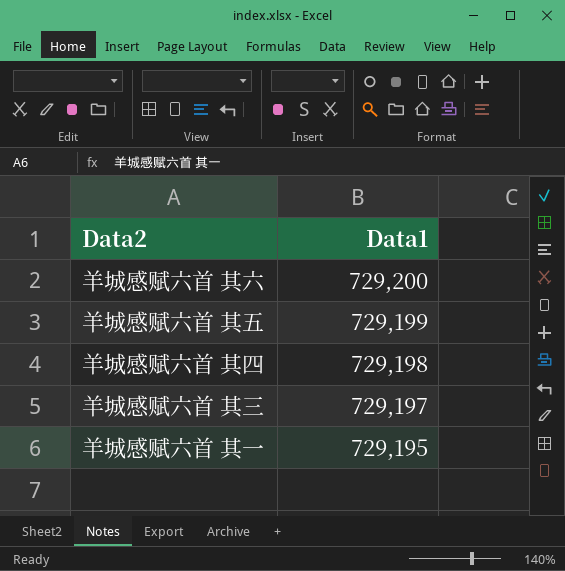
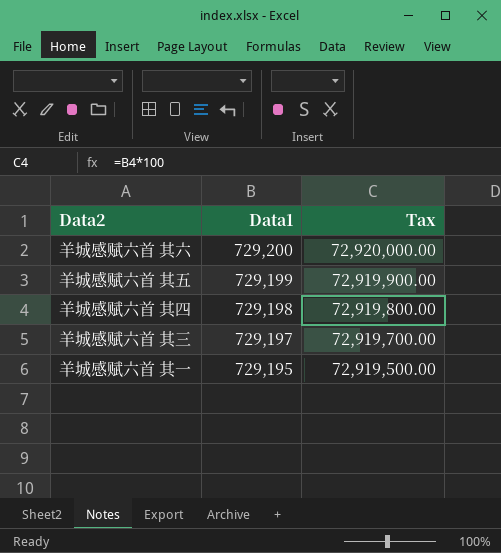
column Tax | formula: none -> [Data1] * 100

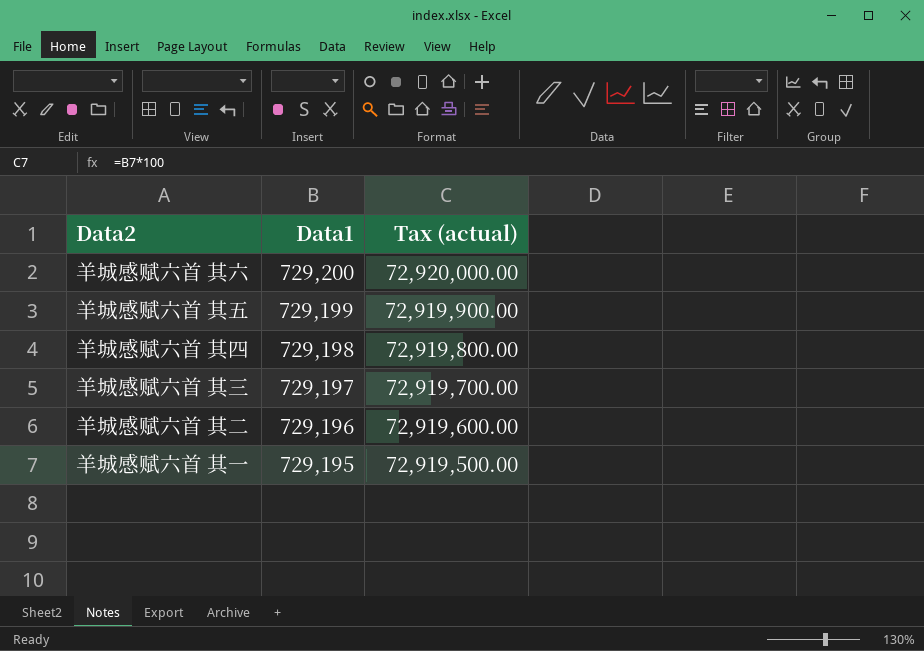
column name: Tax -> Tax (actual)
row 羊城感赋六首 其二: none -> 729,196 | 72,919,600.00

